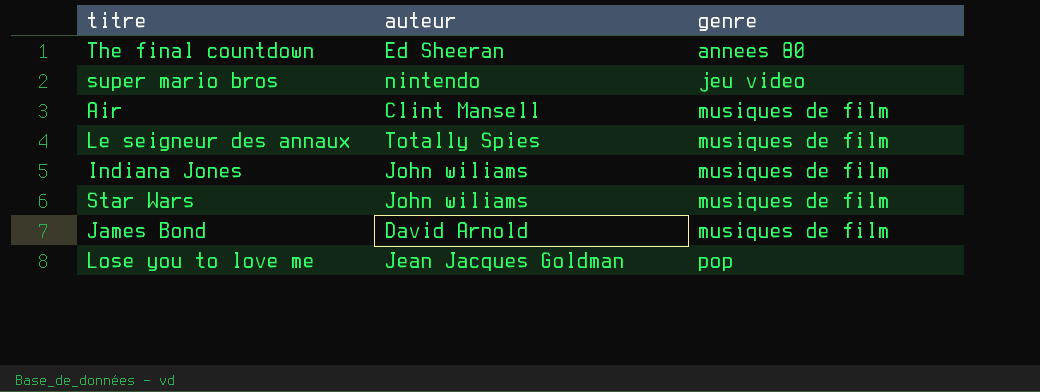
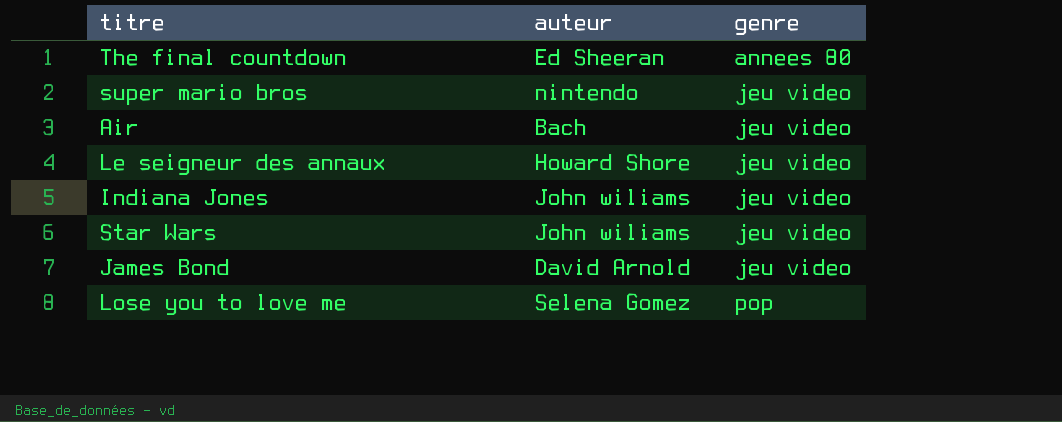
Air | auteur: Clint Mansell -> Bach
Air | genre: musiques de film -> jeu video
Le seigneur des annaux | auteur: Totally Spies -> Howard Shore
Le seigneur des annaux | genre: musiques de film -> jeu video
Indiana Jones | genre: musiques de film -> jeu video
Star Wars | genre: musiques de film -> jeu video
James Bond | genre: musiques de film -> jeu video
Lose you to love me | auteur: Jean Jacques Goldman -> Selena Gomez

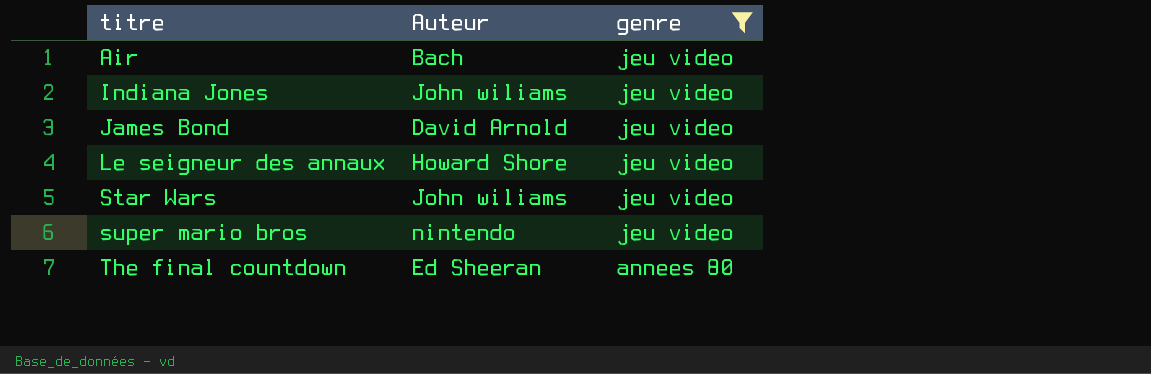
filter: none -> genre != pop
row order: genre ascending -> titre ascending
column name: auteur -> Auteur

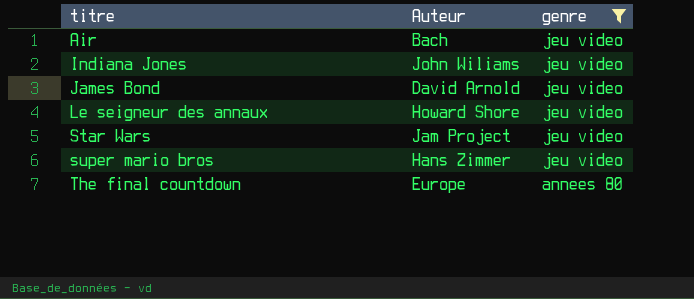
Indiana Jones | Auteur: John wiliams -> John Wiliams
Star Wars | Auteur: John wiliams -> Jam Project
super mario bros | Auteur: nintendo -> Hans Zimmer
The final countdown | Auteur: Ed Sheeran -> Europe

